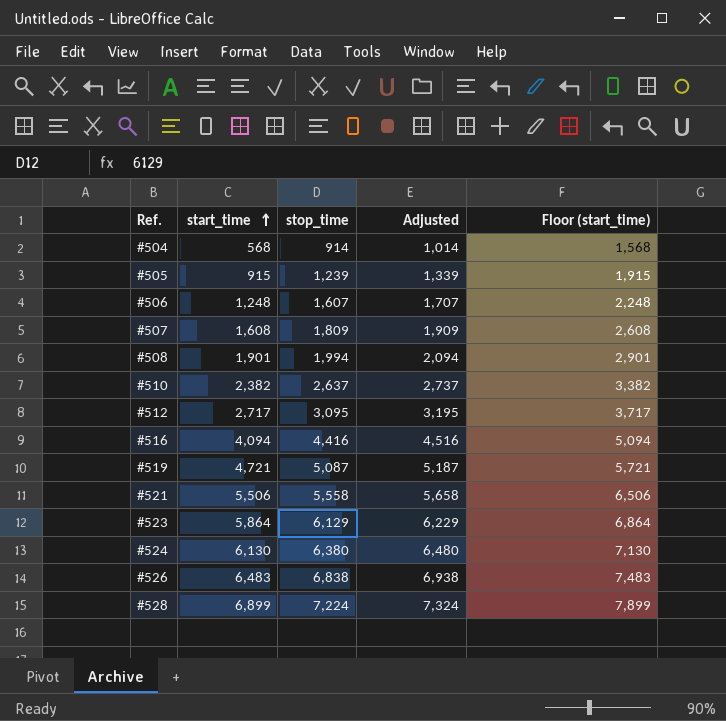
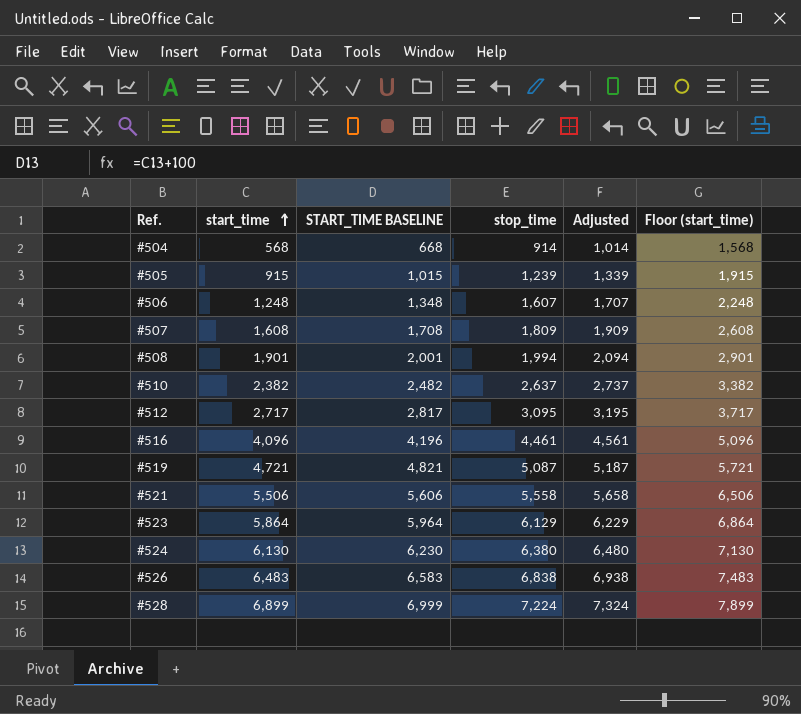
column START_TIME BASELINE | formula: none -> [start_time] + 100
#516 | start_time: 4,094 -> 4,096
#516 | stop_time: 4,416 -> 4,461
#516 | Adjusted: 4,516 -> 4,561
#516 | Floor (start_time): 5,094 -> 5,096

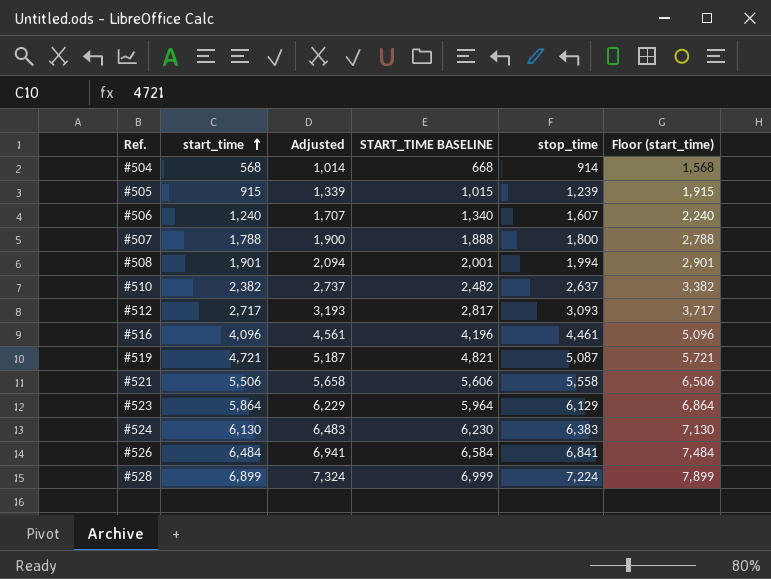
column Adjusted | position: 5 -> 3
#506 | start_time: 1,248 -> 1,240
#506 | START_TIME BASELINE: 1,348 -> 1,340
#506 | Floor (start_time): 2,248 -> 2,240
#507 | start_time: 1,608 -> 1,788
#507 | Adjusted: 1,909 -> 1,900
#507 | START_TIME BASELINE: 1,708 -> 1,888
#507 | stop_time: 1,809 -> 1,800
#507 | Floor (start_time): 2,608 -> 2,788
#512 | Adjusted: 3,195 -> 3,193
#512 | stop_time: 3,095 -> 3,093
#524 | Adjusted: 6,480 -> 6,483
#524 | stop_time: 6,380 -> 6,383
#526 | start_time: 6,483 -> 6,484
#526 | Adjusted: 6,938 -> 6,941
#526 | START_TIME BASELINE: 6,583 -> 6,584
#526 | stop_time: 6,838 -> 6,841
#526 | Floor (start_time): 7,483 -> 7,484

